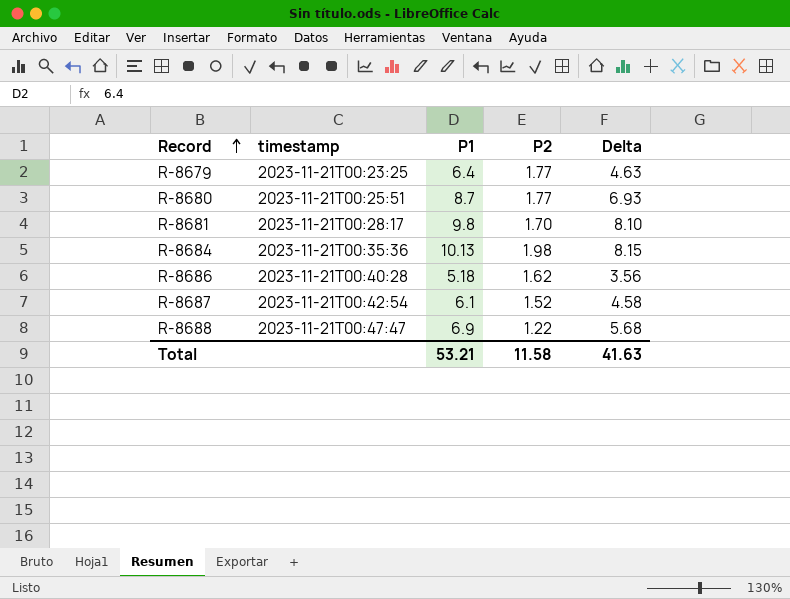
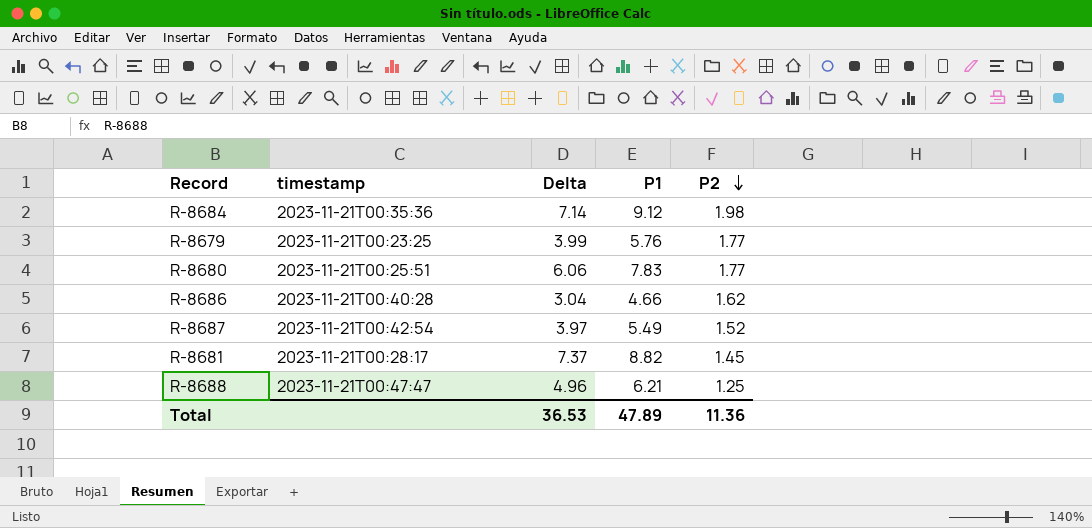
row order: Record ascending -> P2 descending
column Delta | position: 5 -> 3
R-8684 | Delta: 8.15 -> 7.14
R-8684 | P1: 10.13 -> 9.12
R-8679 | Delta: 4.63 -> 3.99
R-8679 | P1: 6.4 -> 5.76
R-8680 | Delta: 6.93 -> 6.06
R-8680 | P1: 8.7 -> 7.83
R-8686 | Delta: 3.56 -> 3.04
R-8686 | P1: 5.18 -> 4.66
R-8687 | Delta: 4.58 -> 3.97
R-8687 | P1: 6.1 -> 5.49
R-8681 | Delta: 8.10 -> 7.37
R-8681 | P1: 9.8 -> 8.82
R-8681 | P2: 1.70 -> 1.45
R-8688 | Delta: 5.68 -> 4.96
R-8688 | P1: 6.9 -> 6.21
R-8688 | P2: 1.22 -> 1.25
Total | Delta: 41.63 -> 36.53
Total | P1: 53.21 -> 47.89
Total | P2: 11.58 -> 11.36

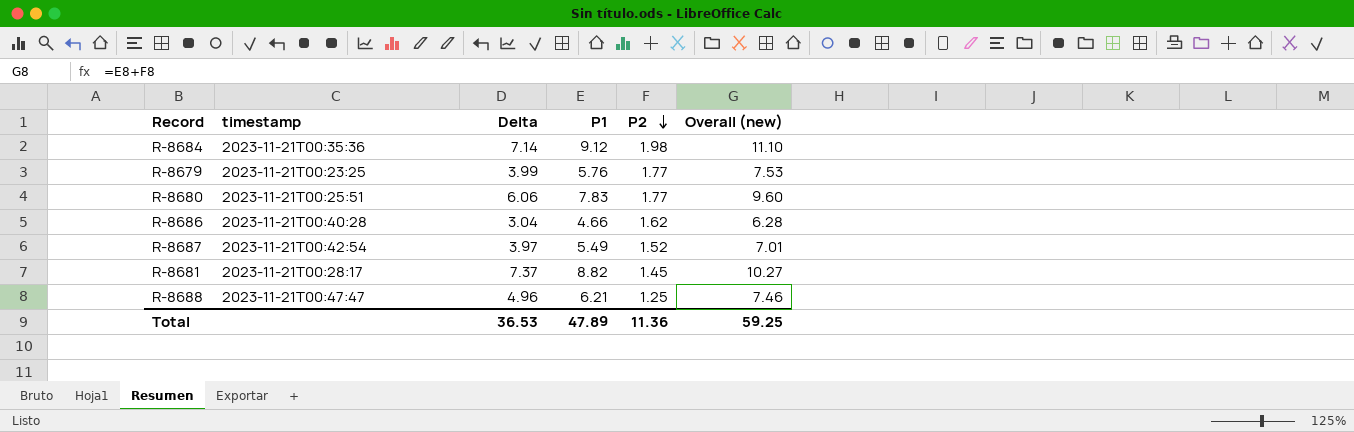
column Overall (new) | formula: none -> [P1] + [P2]

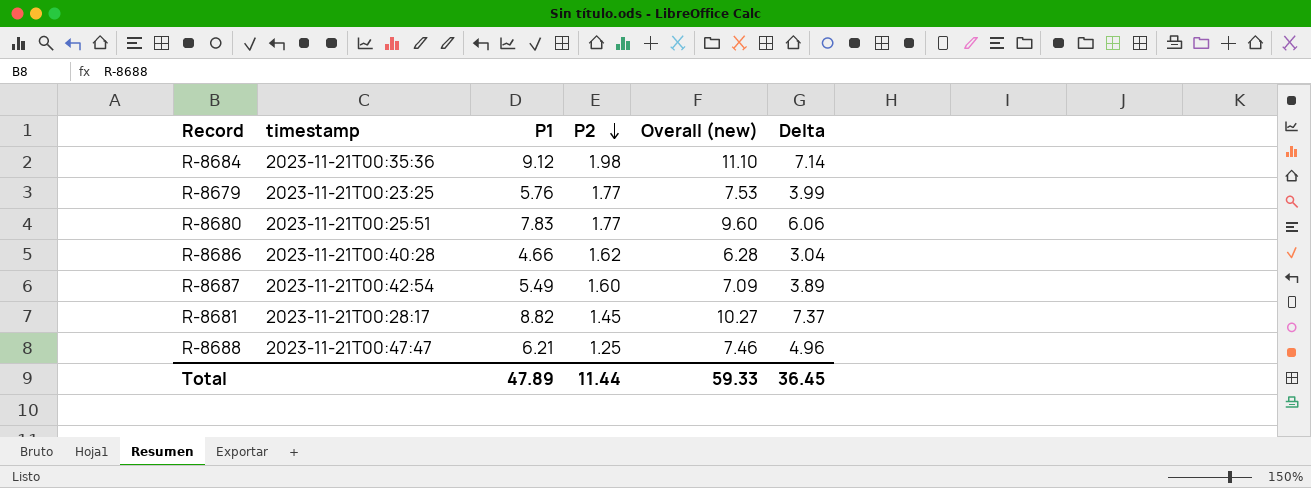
column Delta | position: 3 -> 6
R-8687 | P2: 1.52 -> 1.60
R-8687 | Overall (new): 7.01 -> 7.09
R-8687 | Delta: 3.97 -> 3.89
Total | P2: 11.36 -> 11.44
Total | Overall (new): 59.25 -> 59.33
Total | Delta: 36.53 -> 36.45

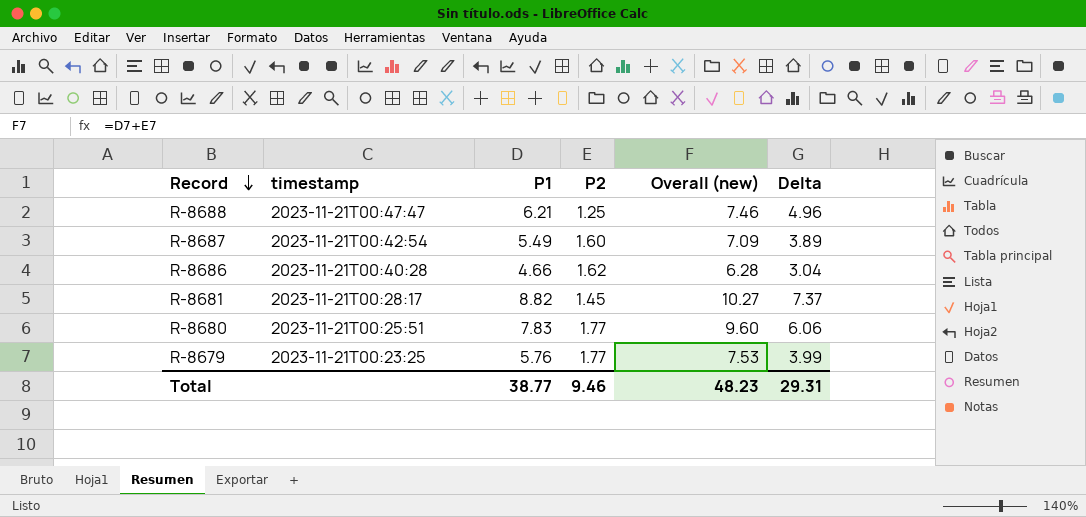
row order: P2 descending -> Record descending
row R-8684: 2023-11-21T00:35:36 | 9.12 | 1.98 | 11.10 | 7.14 -> none
Total | P1: 47.89 -> 38.77
Total | P2: 11.44 -> 9.46
Total | Overall (new): 59.33 -> 48.23
Total | Delta: 36.45 -> 29.31

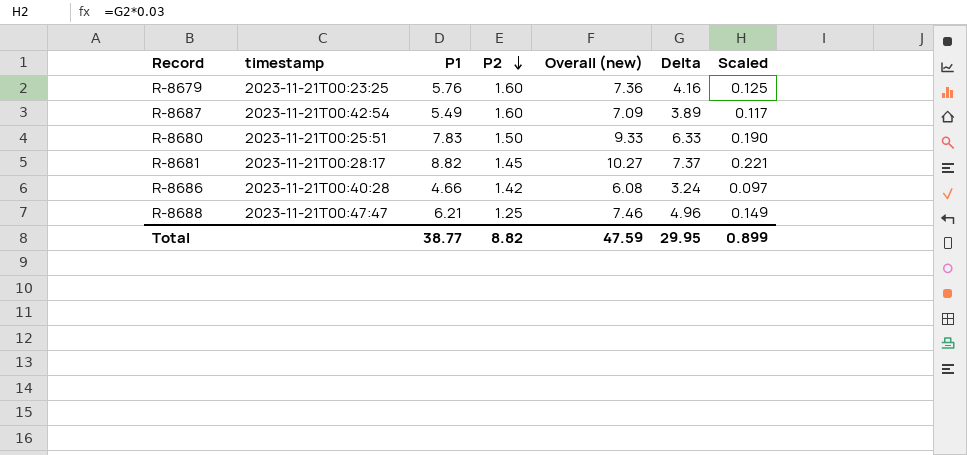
row order: Record descending -> P2 descending
column Scaled | formula: none -> [Delta] * 0.03
R-8679 | P2: 1.77 -> 1.60
R-8679 | Overall (new): 7.53 -> 7.36
R-8679 | Delta: 3.99 -> 4.16
R-8680 | P2: 1.77 -> 1.50
R-8680 | Overall (new): 9.60 -> 9.33
R-8680 | Delta: 6.06 -> 6.33
R-8686 | P2: 1.62 -> 1.42
R-8686 | Overall (new): 6.28 -> 6.08
R-8686 | Delta: 3.04 -> 3.24
Total | P2: 9.46 -> 8.82
Total | Overall (new): 48.23 -> 47.59
Total | Delta: 29.31 -> 29.95

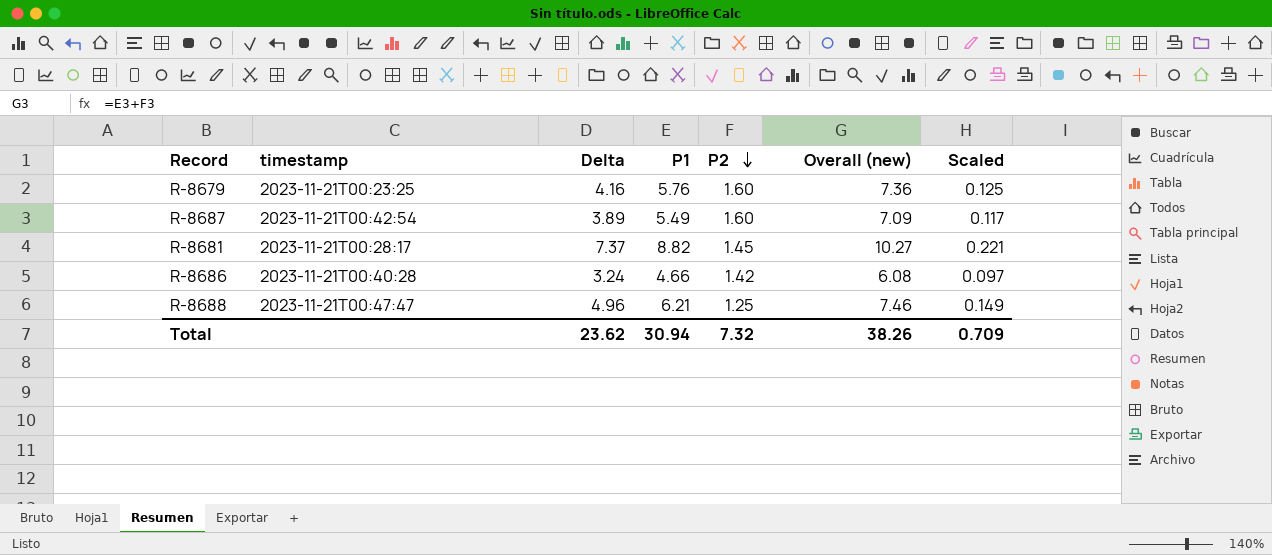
column Delta | position: 6 -> 3
row R-8680: 2023-11-21T00:25:51 | 7.83 | 1.50 | 9.33 | 6.33 | 0.190 -> none
Total | Delta: 29.95 -> 23.62
Total | P1: 38.77 -> 30.94
Total | P2: 8.82 -> 7.32
Total | Overall (new): 47.59 -> 38.26
Total | Scaled: 0.899 -> 0.709

